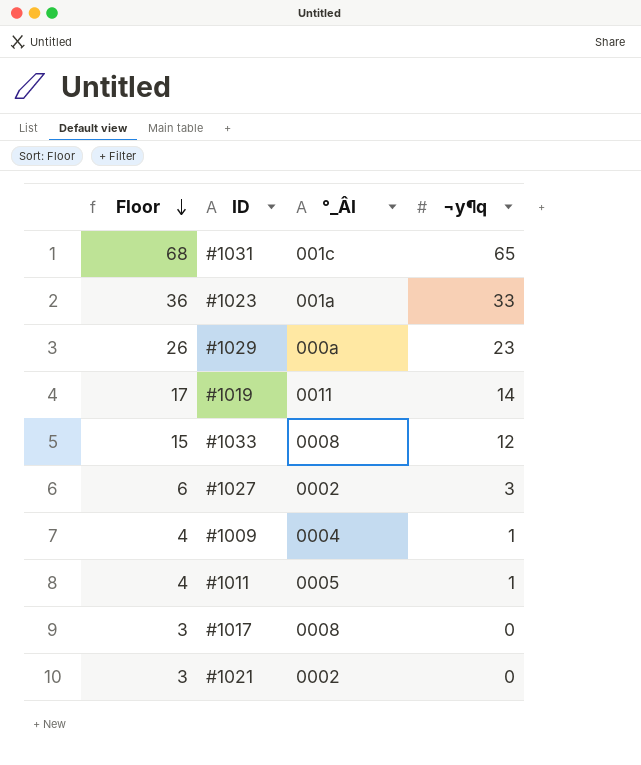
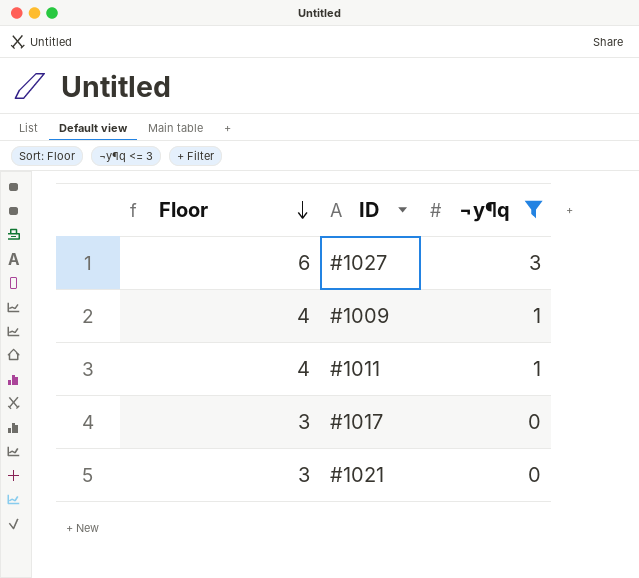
filter: none -> ¬y¶q <= 3
column °_ÂI | position: 3 -> none

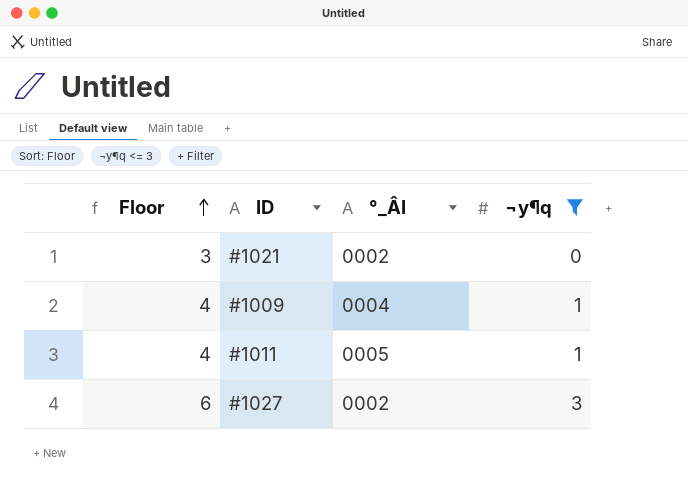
row order: Floor descending -> Floor ascending
column °_ÂI | position: none -> 3
row #1017: 3 | 0 -> none

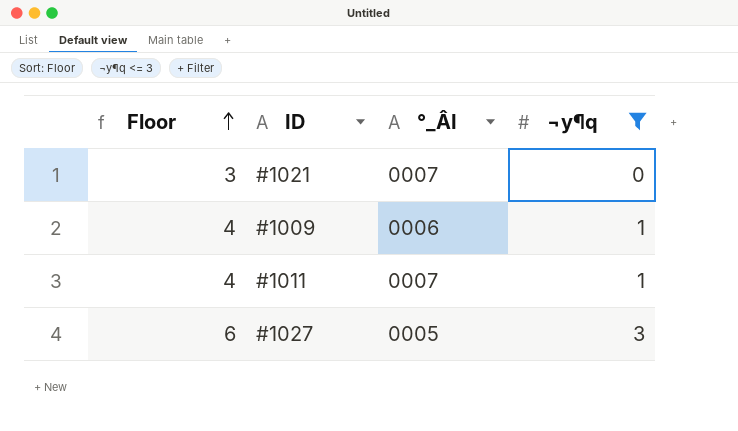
#1021 | °_ÂI: 0002 -> 0007
#1009 | °_ÂI: 0004 -> 0006
#1011 | °_ÂI: 0005 -> 0007
#1027 | °_ÂI: 0002 -> 0005

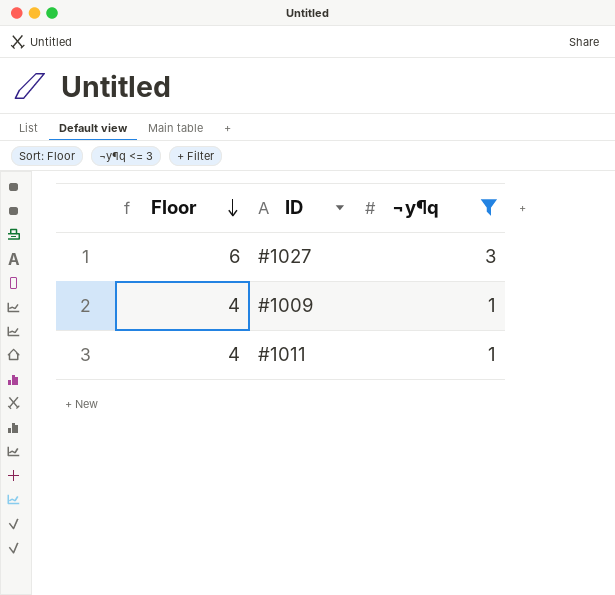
row order: Floor ascending -> Floor descending
column °_ÂI | position: 3 -> none
row #1021: 3 | 0007 | 0 -> none

